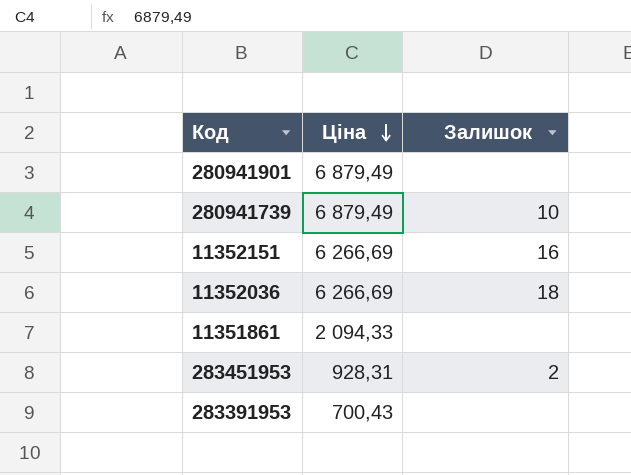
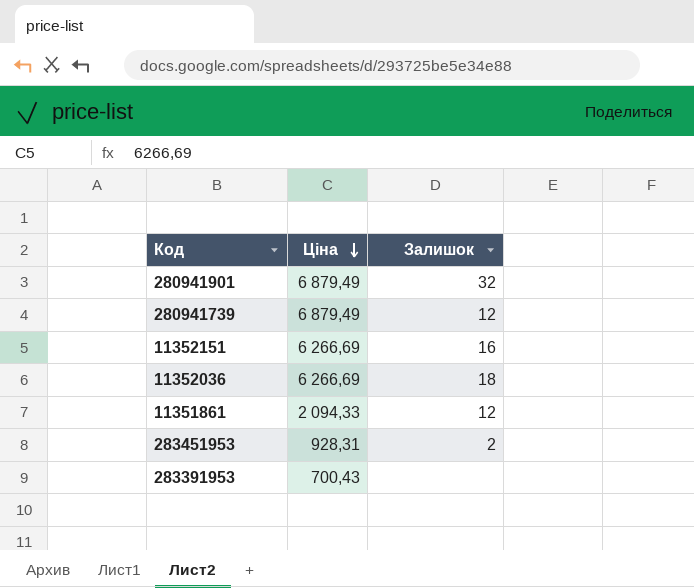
280941901 | Залишок: none -> 32
280941739 | Залишок: 10 -> 12
11351861 | Залишок: none -> 12

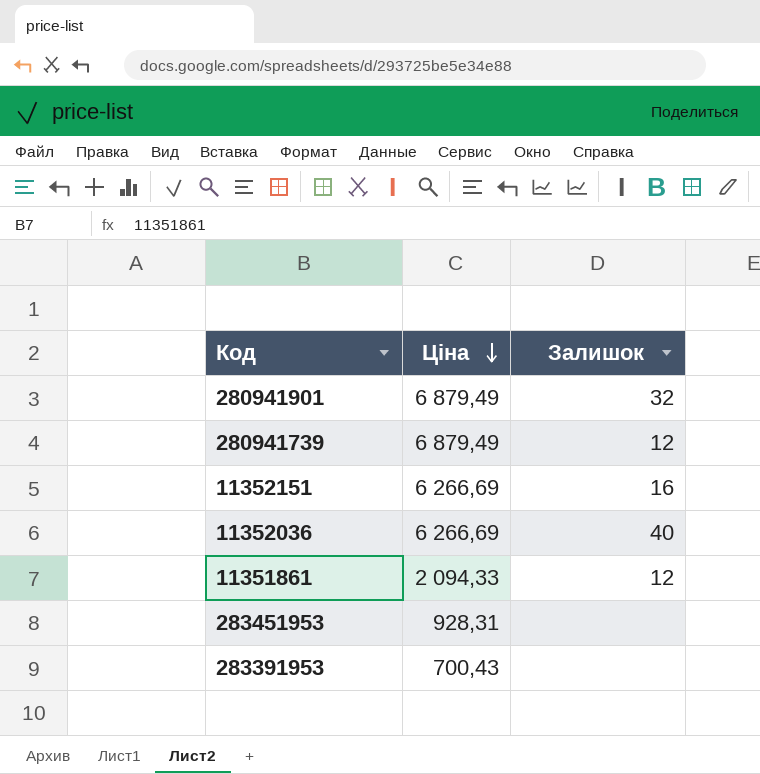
11352036 | Залишок: 18 -> 40
283451953 | Залишок: 2 -> none

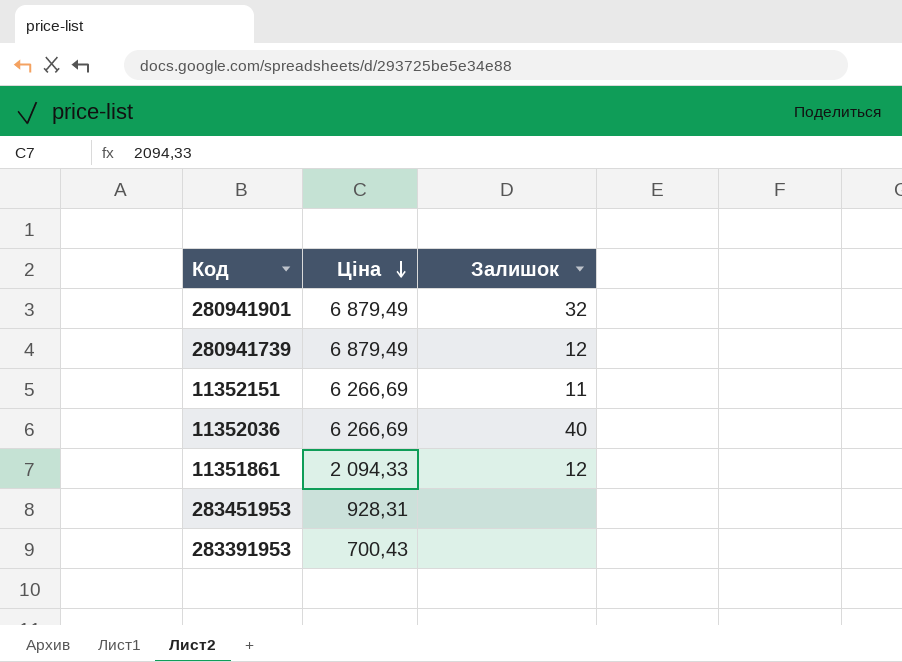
11352151 | Залишок: 16 -> 11

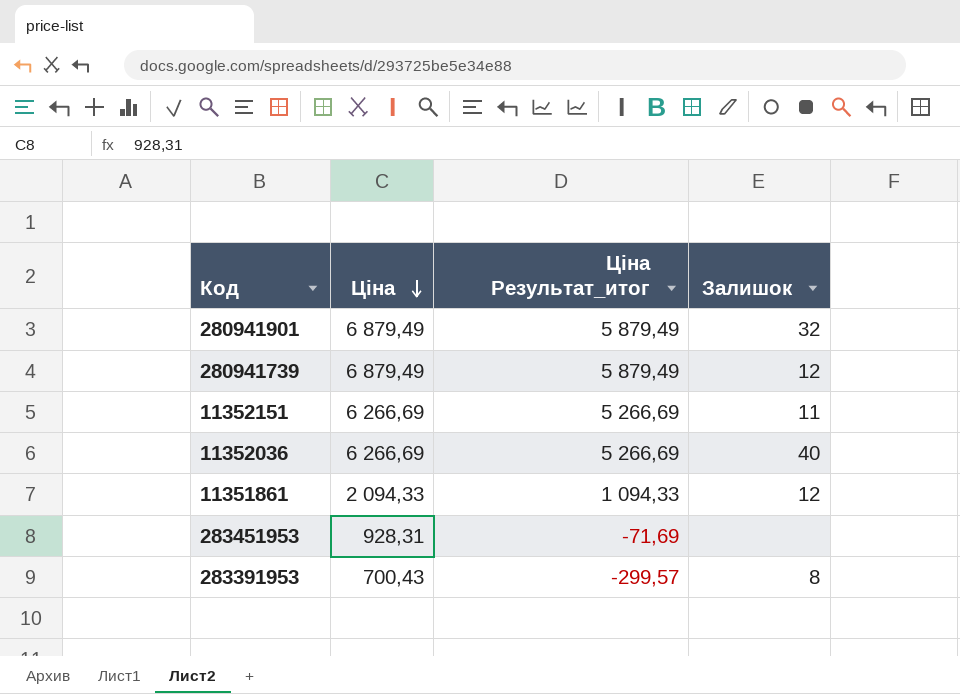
column Ціна Результат_итог | formula: none -> [Ціна] - 1000
283391953 | Залишок: none -> 8

